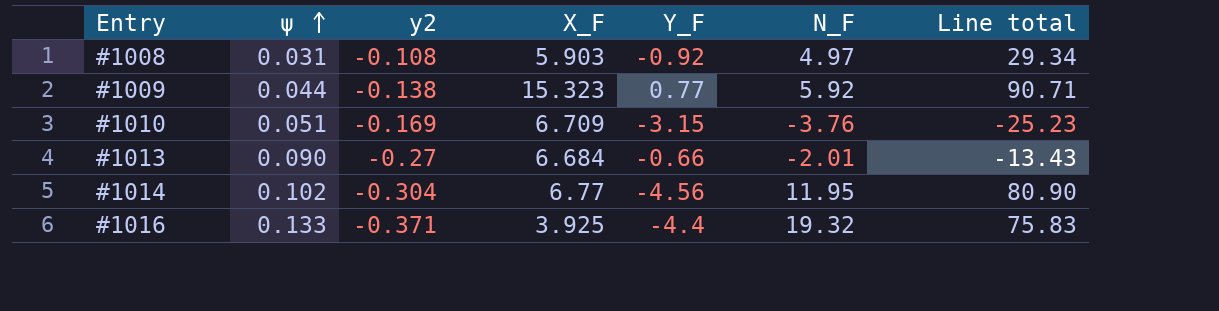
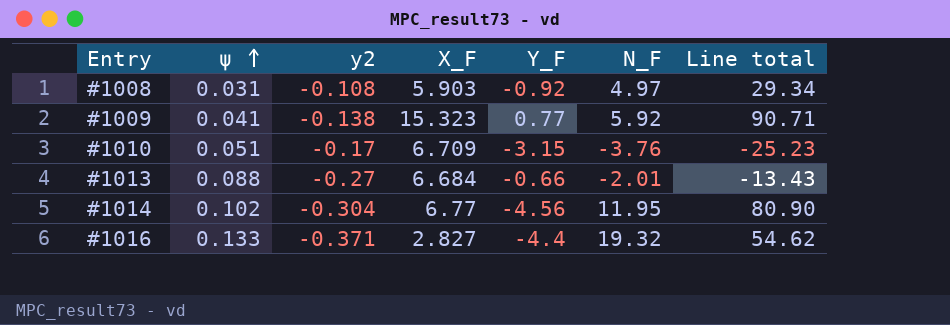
#1009 | ψ: 0.044 -> 0.041
#1010 | y2: -0.169 -> -0.17
#1013 | ψ: 0.090 -> 0.088
#1016 | X_F: 3.925 -> 2.827
#1016 | Line total: 75.83 -> 54.62

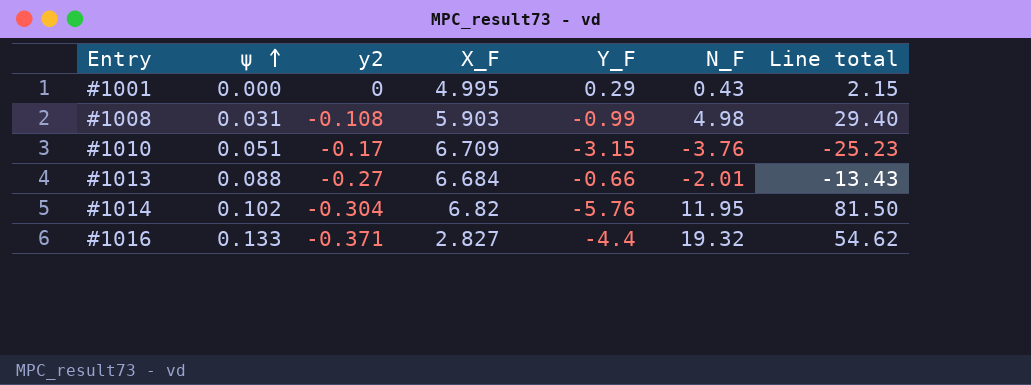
row #1009: 0.041 | -0.138 | 15.323 | 0.77 | 5.92 | 90.71 -> none
row #1001: none -> 0.000 | 0 | 4.995 | 0.29 | 0.43 | 2.15
#1008 | Y_F: -0.92 -> -0.99
#1008 | N_F: 4.97 -> 4.98
#1008 | Line total: 29.34 -> 29.40
#1014 | X_F: 6.77 -> 6.82
#1014 | Y_F: -4.56 -> -5.76
#1014 | Line total: 80.90 -> 81.50

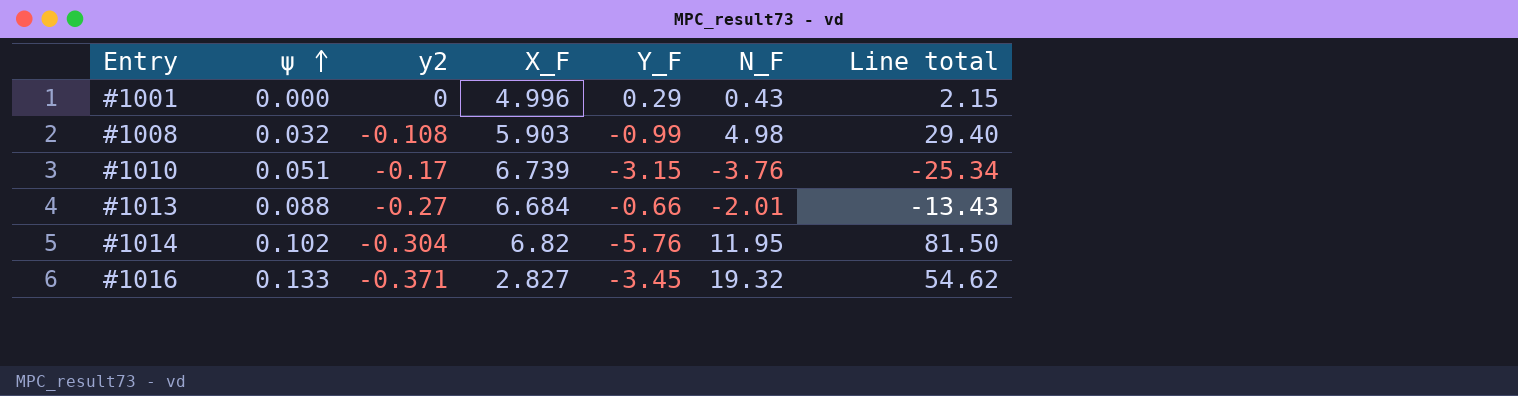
#1001 | X_F: 4.995 -> 4.996
#1008 | ψ: 0.031 -> 0.032
#1010 | X_F: 6.709 -> 6.739
#1010 | Line total: -25.23 -> -25.34
#1016 | Y_F: -4.4 -> -3.45

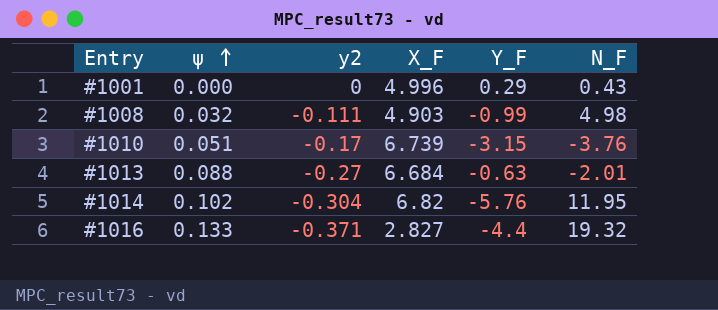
column Line total | formula: [X_F] * [N_F] -> none
#1008 | y2: -0.108 -> -0.111
#1008 | X_F: 5.903 -> 4.903
#1013 | Y_F: -0.66 -> -0.63
#1016 | Y_F: -3.45 -> -4.4

